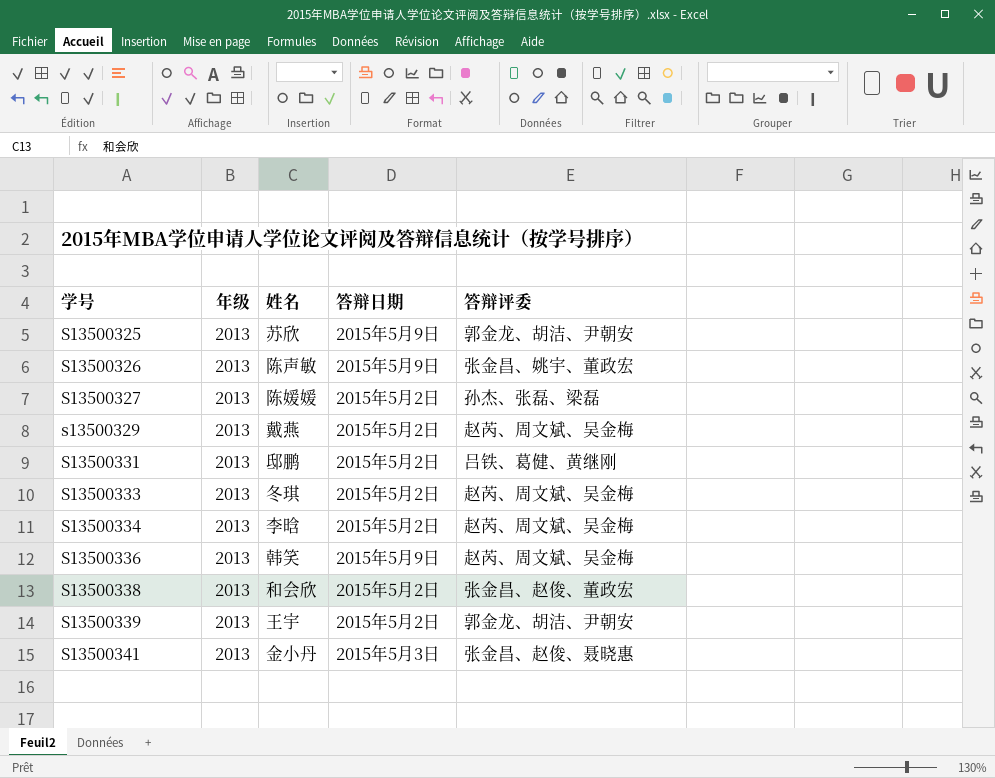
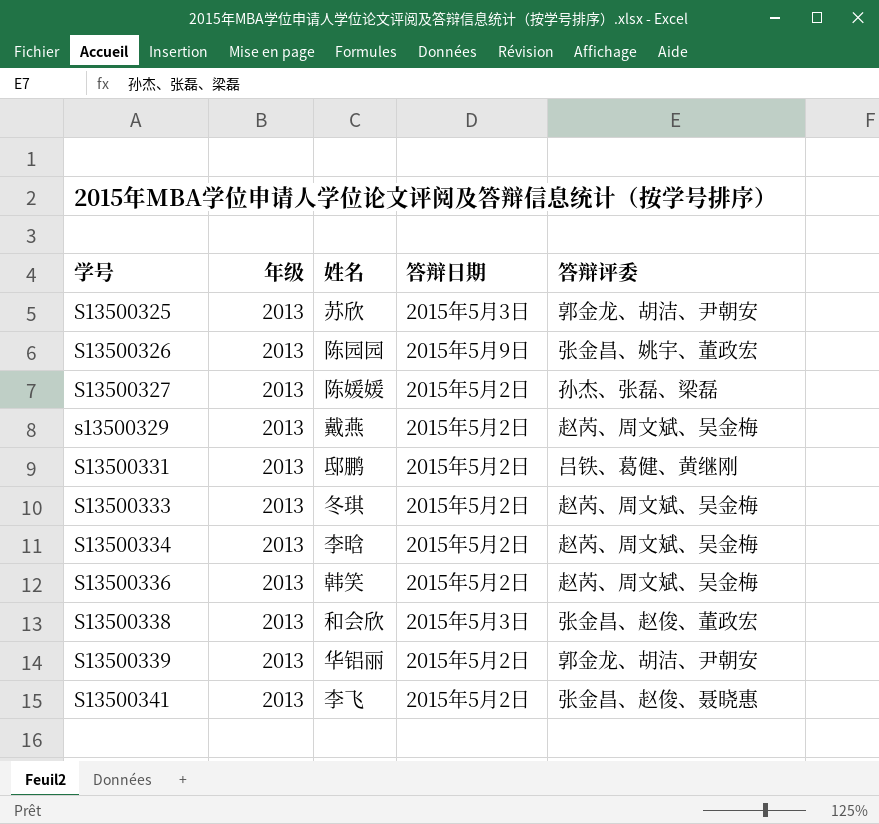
S13500325 | 答辩日期: 2015年5月9日 -> 2015年5月3日
S13500326 | 姓名: 陈声敏 -> 陈园园
S13500336 | 答辩日期: 2015年5月9日 -> 2015年5月2日
S13500338 | 答辩日期: 2015年5月2日 -> 2015年5月3日
S13500339 | 姓名: 王宇 -> 华铝丽
S13500341 | 姓名: 金小丹 -> 李飞
S13500341 | 答辩日期: 2015年5月3日 -> 2015年5月2日

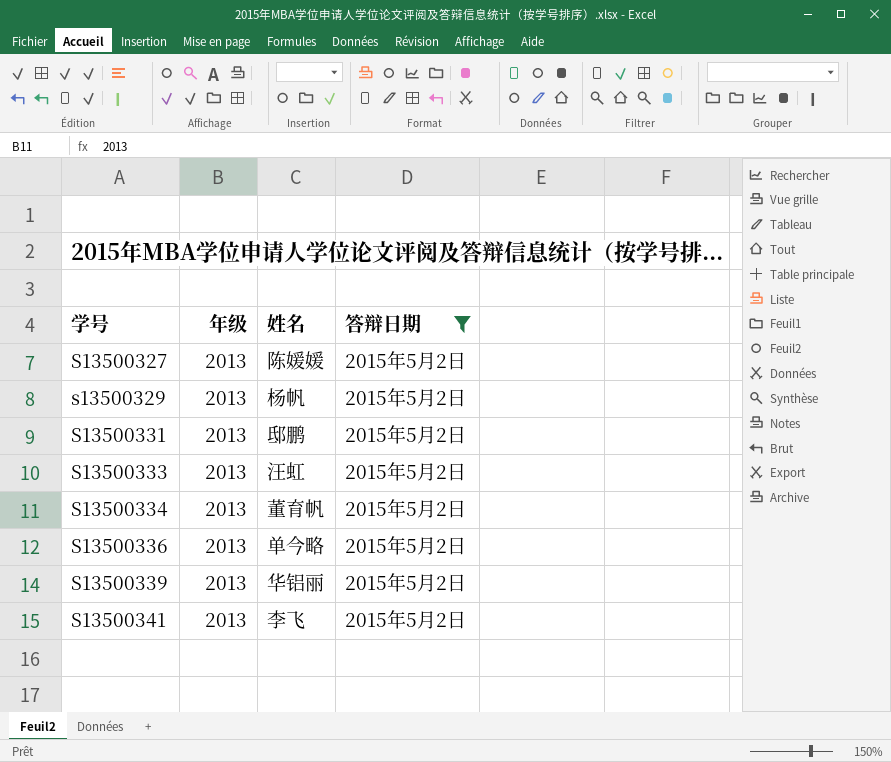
filter: none -> 答辩日期 = 2015年5月2日
column 答辩评委 | position: 5 -> none
s13500329 | 姓名: 戴燕 -> 杨帆
S13500333 | 姓名: 冬琪 -> 汪虹
S13500334 | 姓名: 李晗 -> 董育帆
S13500336 | 姓名: 韩笑 -> 单今略

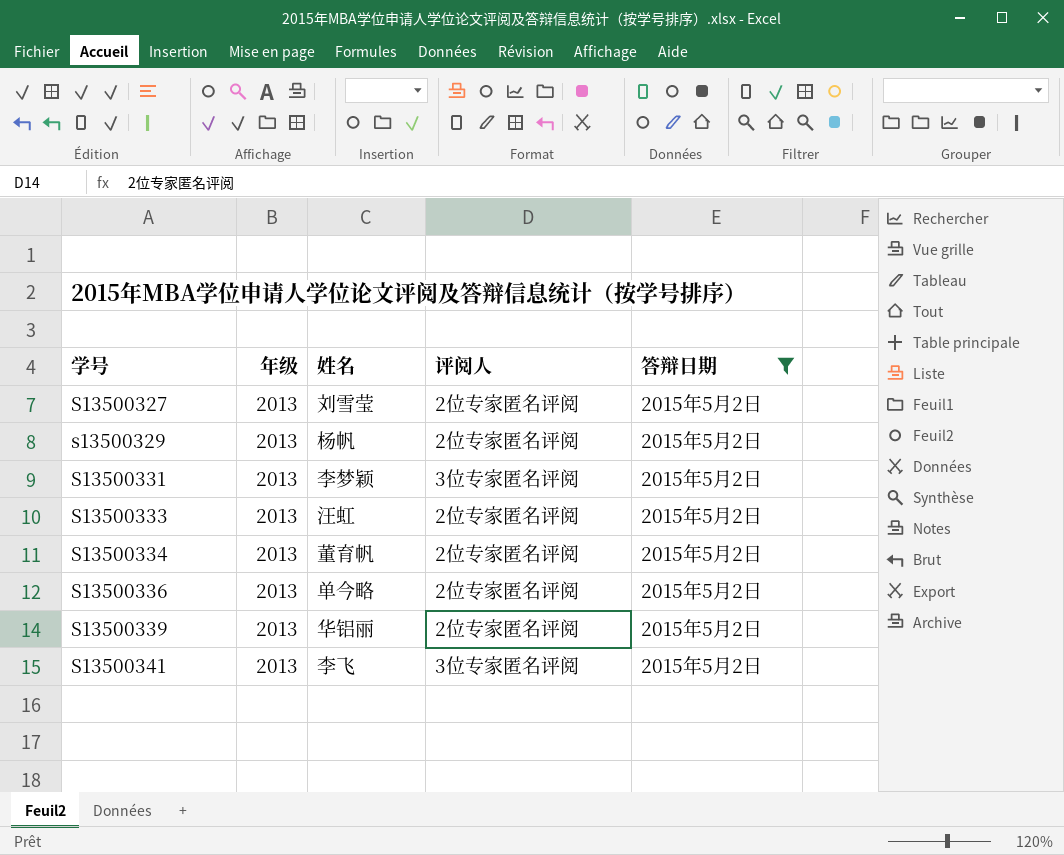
column 评阅人 | position: none -> 4
S13500327 | 姓名: 陈媛媛 -> 刘雪莹
S13500331 | 姓名: 邸鹏 -> 李梦颖

